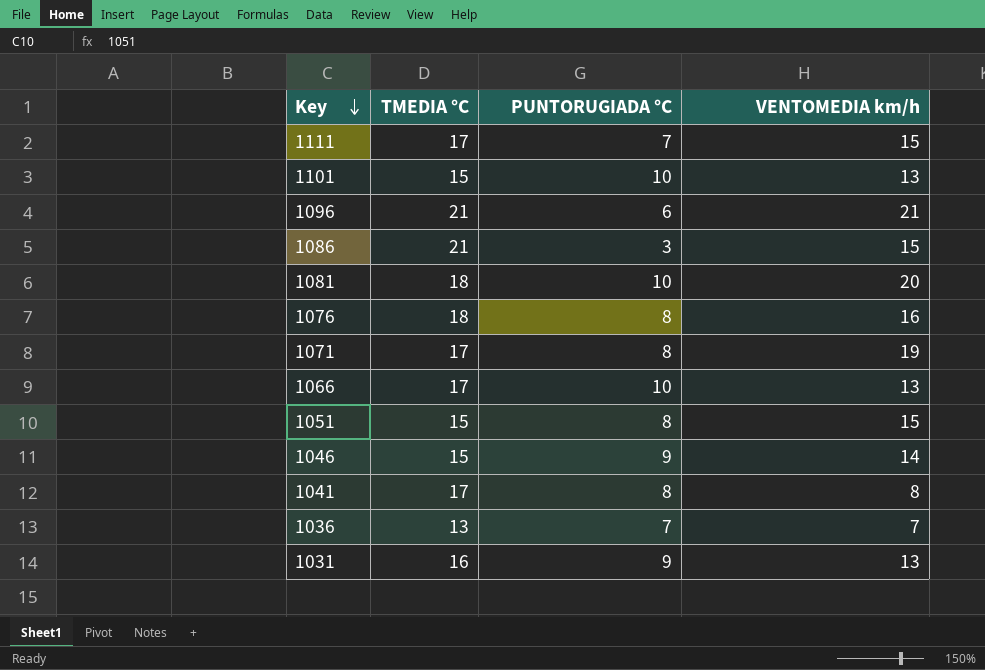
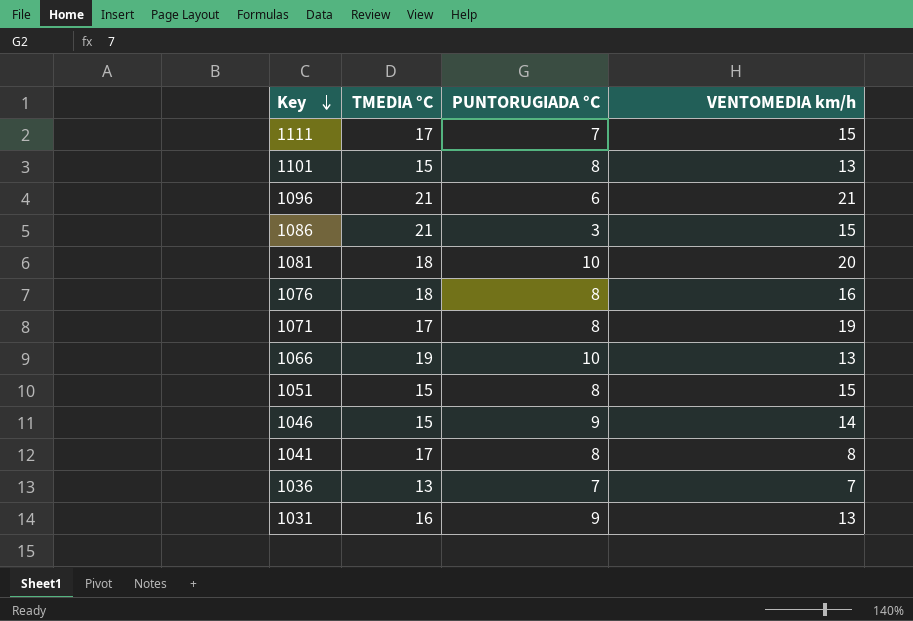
1101 | PUNTORUGIADA °C: 10 -> 8
1066 | TMEDIA °C: 17 -> 19

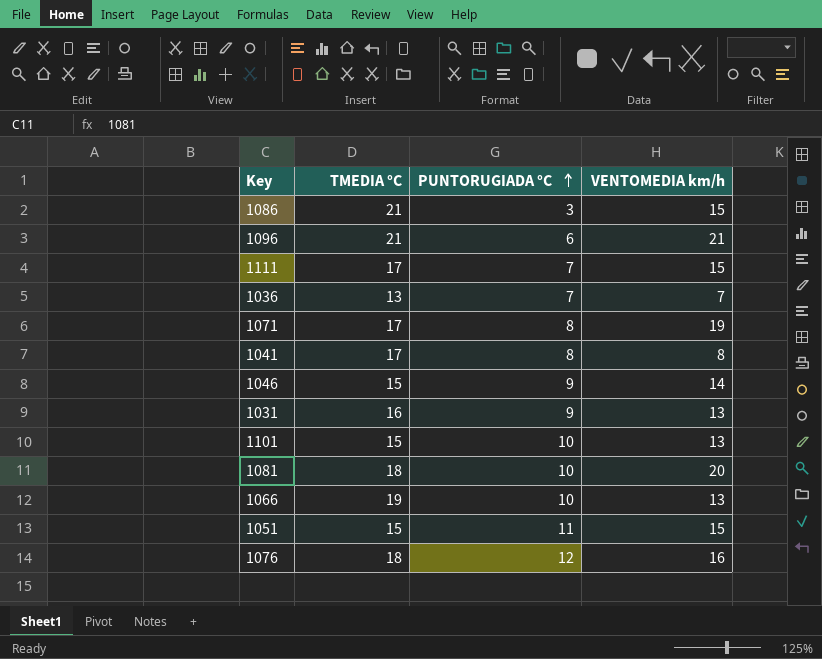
row order: Key descending -> PUNTORUGIADA °C ascending
1101 | PUNTORUGIADA °C: 8 -> 10
1051 | PUNTORUGIADA °C: 8 -> 11
1076 | PUNTORUGIADA °C: 8 -> 12

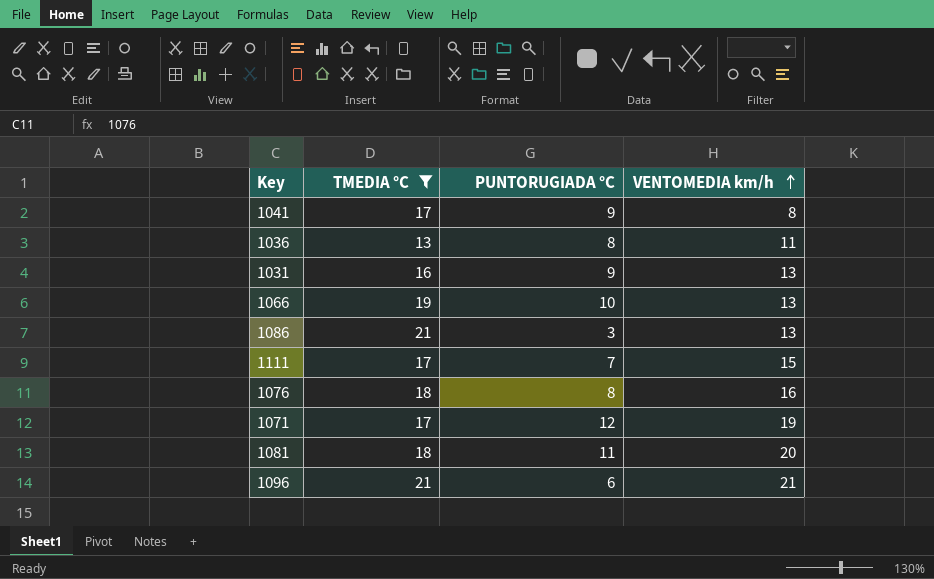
filter: none -> TMEDIA °C != 15
row order: PUNTORUGIADA °C ascending -> VENTOMEDIA km/h ascending
1041 | PUNTORUGIADA °C: 8 -> 9
1036 | PUNTORUGIADA °C: 7 -> 8
1036 | VENTOMEDIA km/h: 7 -> 11
1086 | VENTOMEDIA km/h: 15 -> 13
1076 | PUNTORUGIADA °C: 12 -> 8
1071 | PUNTORUGIADA °C: 8 -> 12
1081 | PUNTORUGIADA °C: 10 -> 11

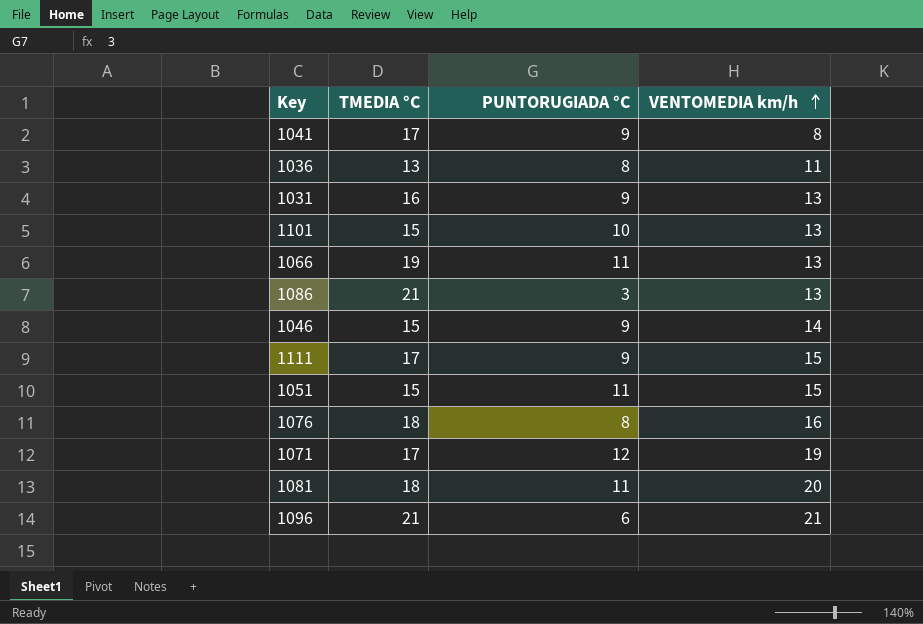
filter: TMEDIA °C != 15 -> none
1066 | PUNTORUGIADA °C: 10 -> 11
1111 | PUNTORUGIADA °C: 7 -> 9

